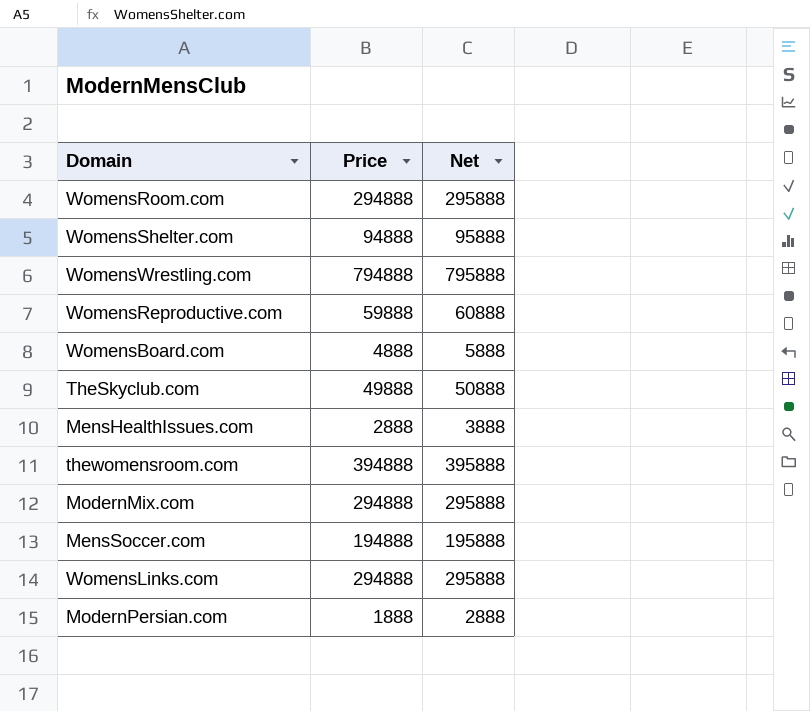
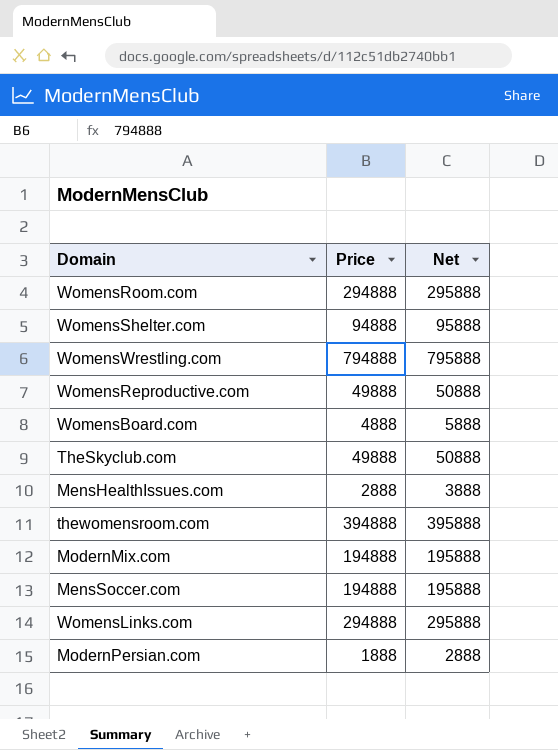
WomensReproductive.com | Price: 59888 -> 49888
WomensReproductive.com | Net: 60888 -> 50888
ModernMix.com | Price: 294888 -> 194888
ModernMix.com | Net: 295888 -> 195888

